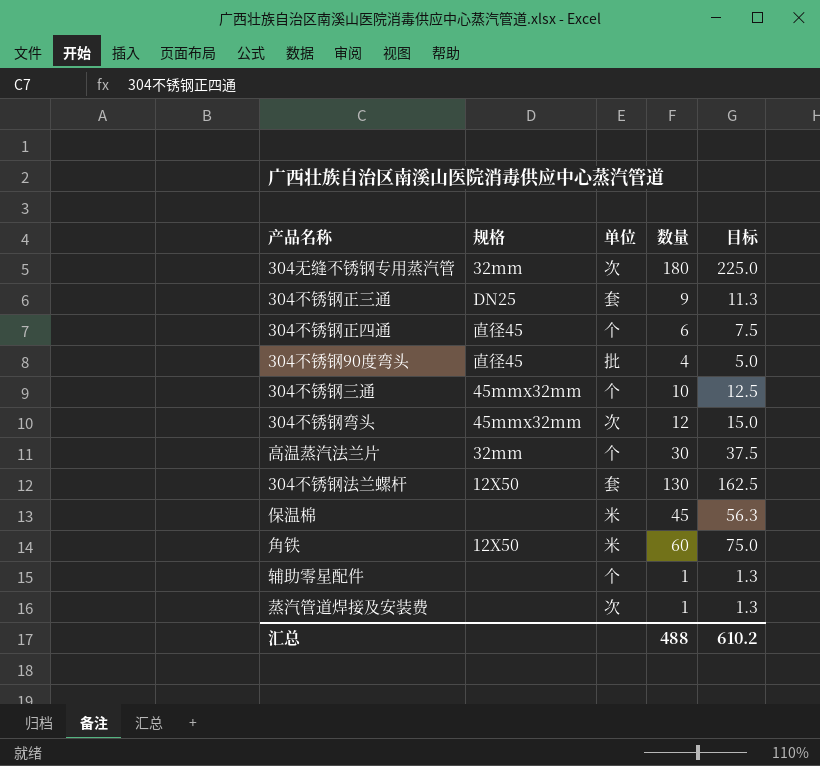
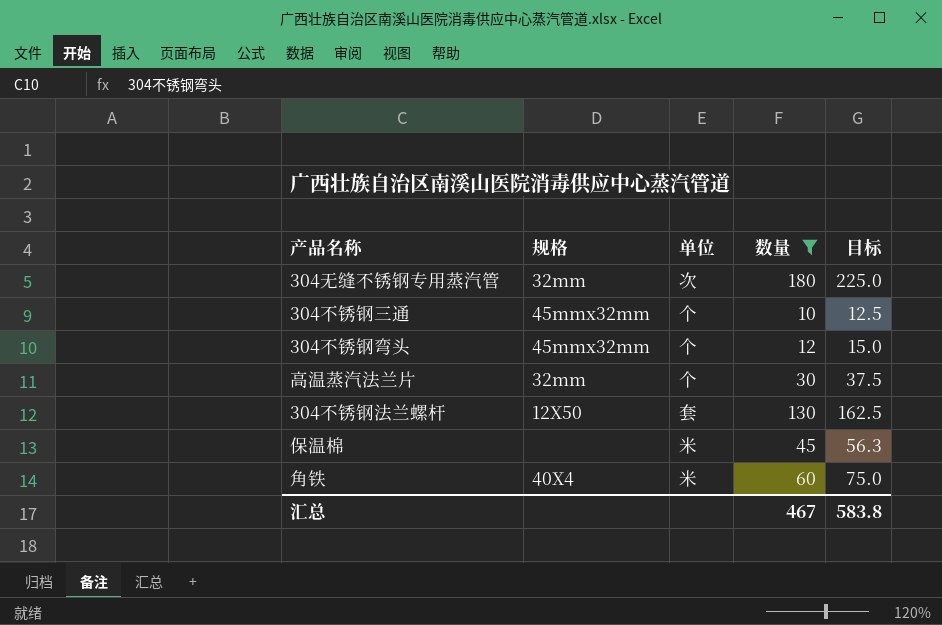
filter: none -> 数量 >= 10
304不锈钢弯头 | 单位: 次 -> 个
角铁 | 规格: 12X50 -> 40X4
汇总 | 数量: 488 -> 467
汇总 | 目标: 610.2 -> 583.8

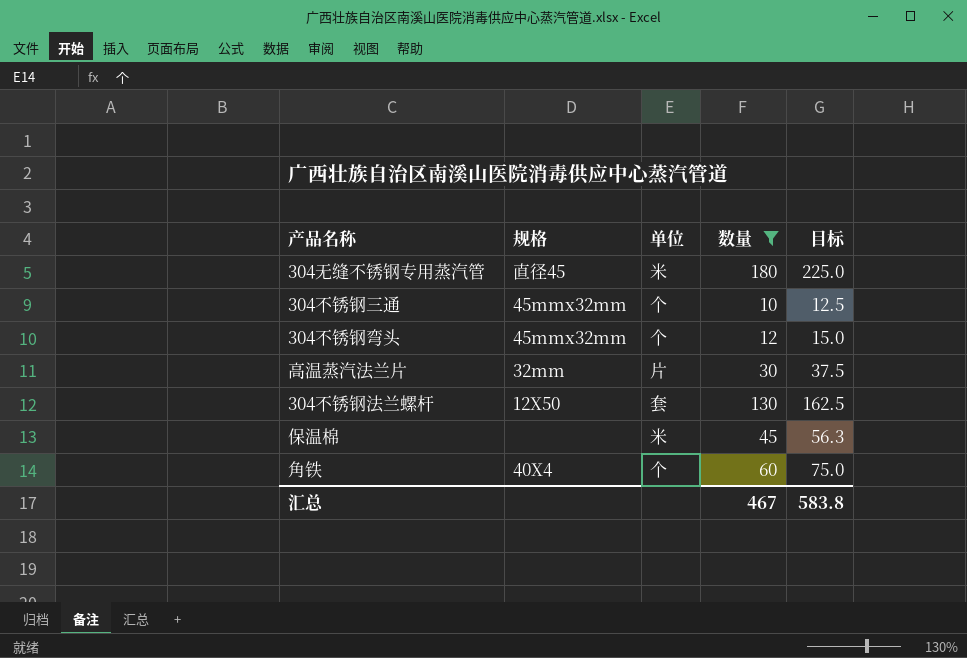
304无缝不锈钢专用蒸汽管 | 规格: 32mm -> 直径45
304无缝不锈钢专用蒸汽管 | 单位: 次 -> 米
高温蒸汽法兰片 | 单位: 个 -> 片
角铁 | 单位: 米 -> 个

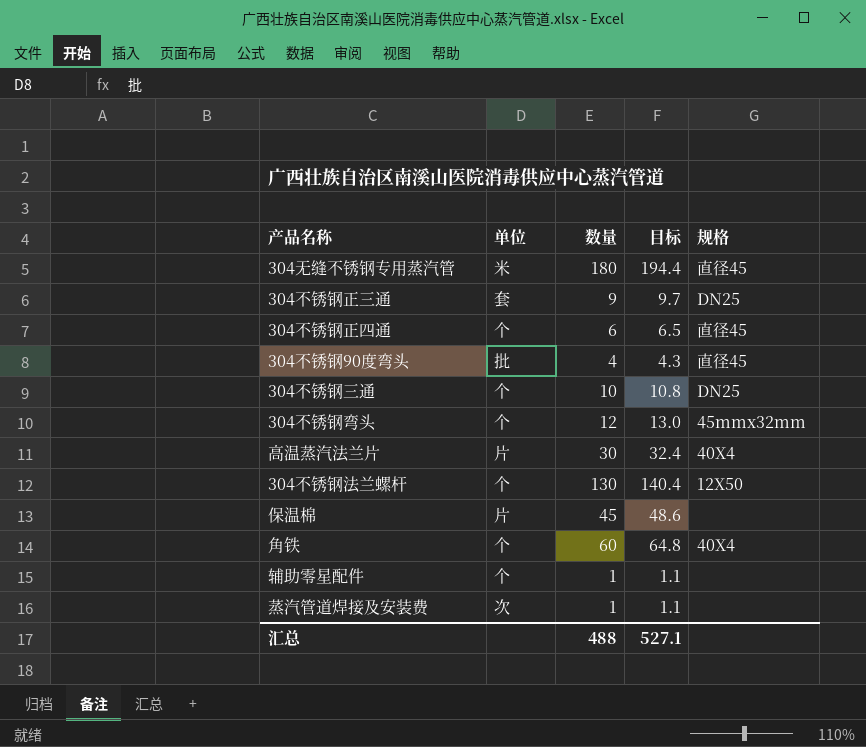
filter: 数量 >= 10 -> none
column 目标 | formula: [数量] * 1.25 -> [数量] * 1.08
column 规格 | position: 2 -> 5
304不锈钢三通 | 规格: 45mmx32mm -> DN25
高温蒸汽法兰片 | 规格: 32mm -> 40X4
304不锈钢法兰螺杆 | 单位: 套 -> 个
保温棉 | 单位: 米 -> 片
汇总 | 数量: 467 -> 488
汇总 | 目标: 583.8 -> 527.1

